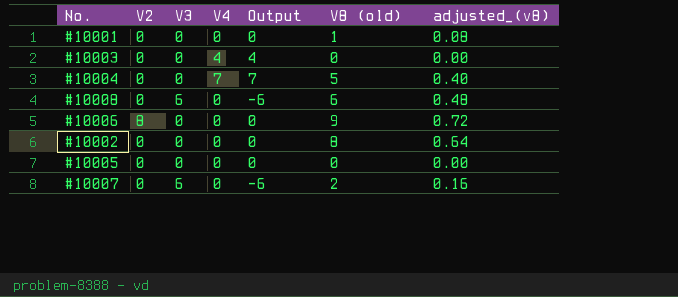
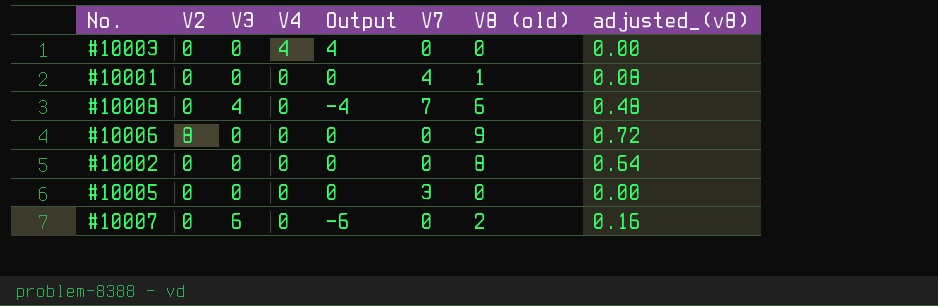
row order: none -> V4 descending
column V7 | position: none -> 6
row #10004: 0 | 0 | 7 | 7 | 5 | 0.40 -> none
#10008 | V3: 6 -> 4
#10008 | Output: -6 -> -4

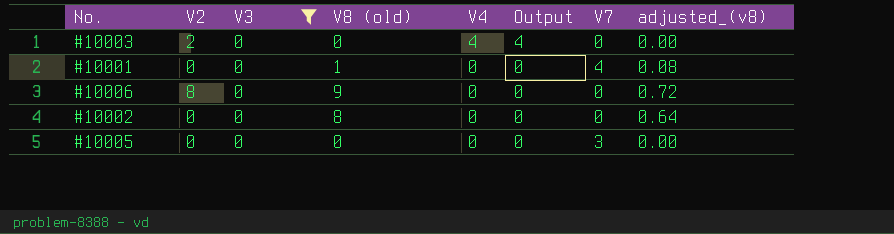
filter: none -> V3 = 0
column V8 (old) | position: 7 -> 4
#10003 | V2: 0 -> 2

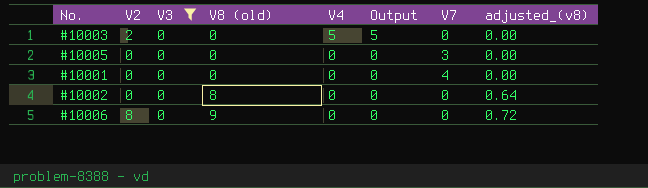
row order: V4 descending -> V8 (old) ascending
#10003 | V4: 4 -> 5
#10003 | Output: 4 -> 5
#10001 | V8 (old): 1 -> 0
#10001 | adjusted_(v8): 0.08 -> 0.00

